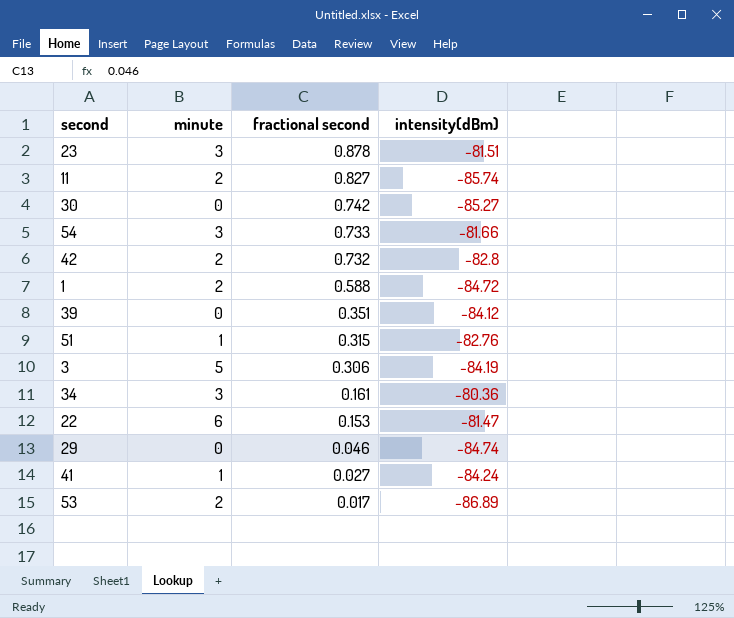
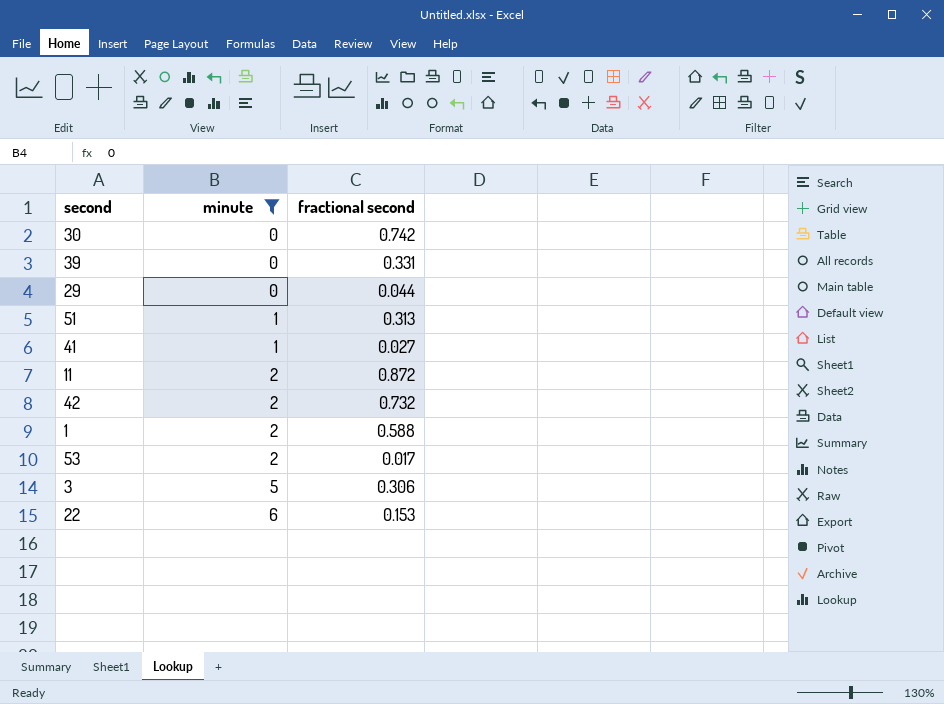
filter: none -> minute != 3
row order: fractional second descending -> minute ascending
column intensity(dBm) | position: 4 -> none
39 | fractional second: 0.351 -> 0.331
29 | fractional second: 0.046 -> 0.044
51 | fractional second: 0.315 -> 0.313
11 | fractional second: 0.827 -> 0.872

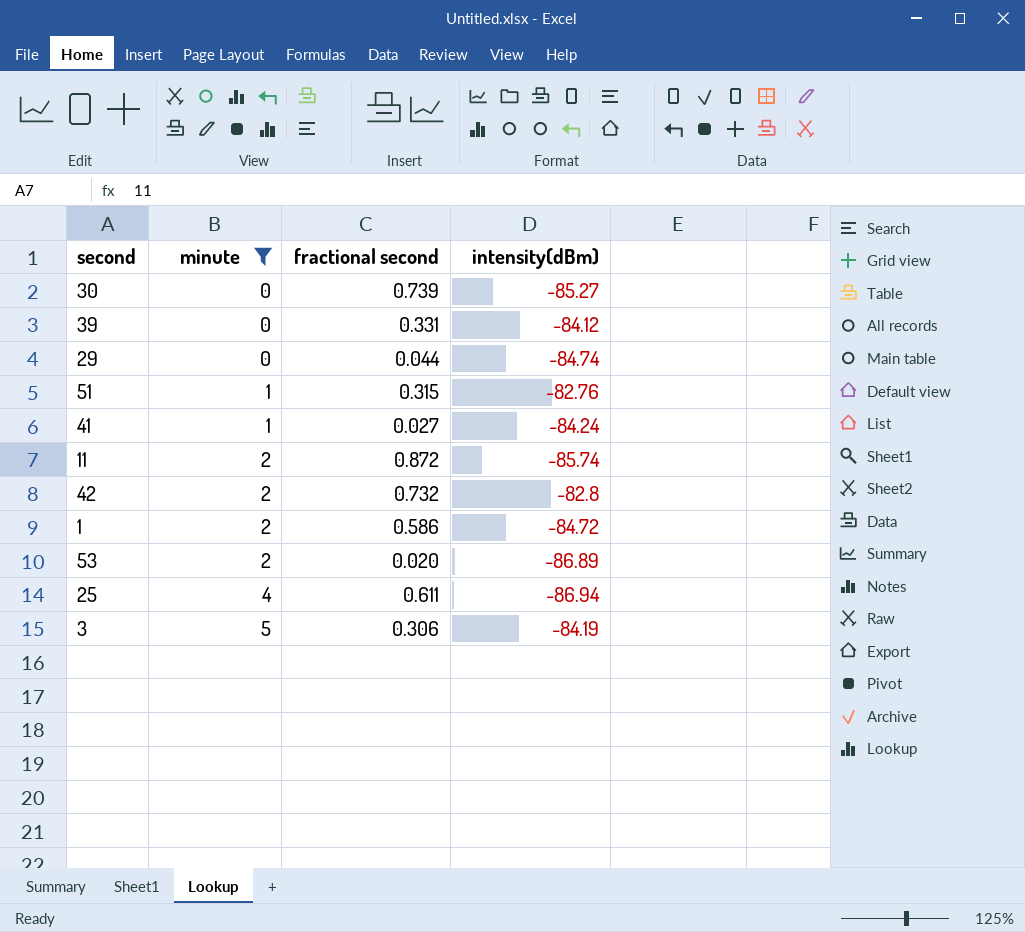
column intensity(dBm) | position: none -> 4
row 22: 6 | 0.153 -> none
30 | fractional second: 0.742 -> 0.739
51 | fractional second: 0.313 -> 0.315
1 | fractional second: 0.588 -> 0.586
53 | fractional second: 0.017 -> 0.020
row 25: none -> 4 | 0.611 | -86.94

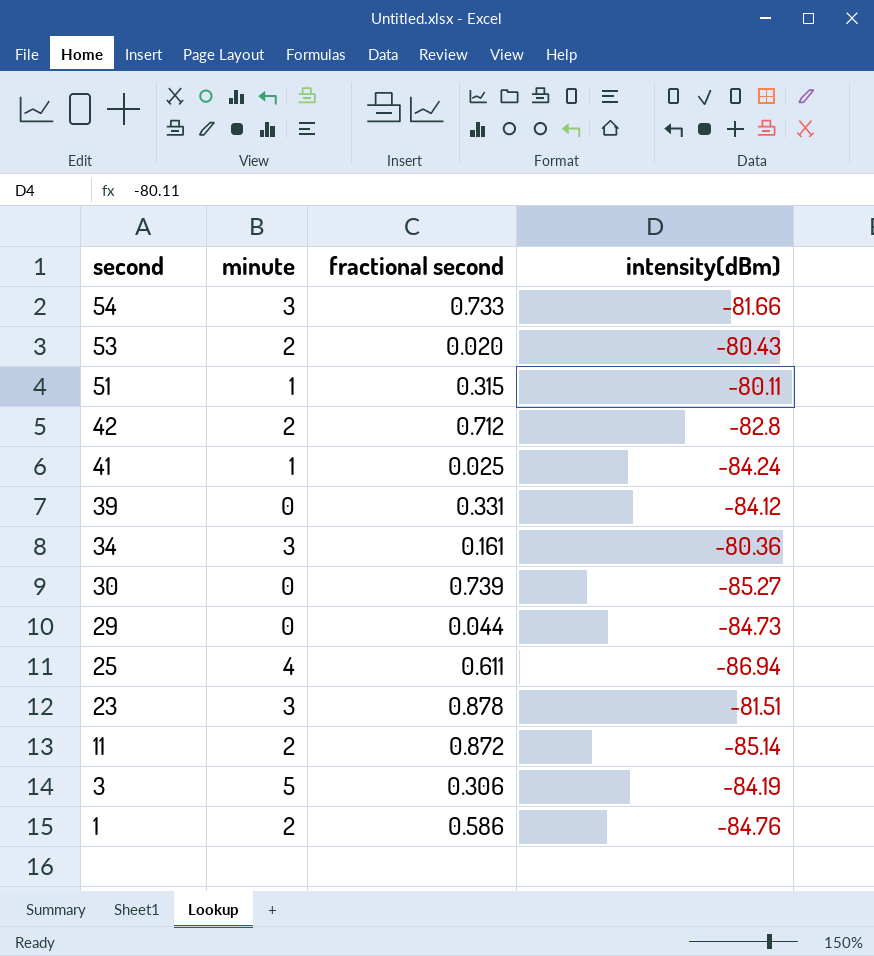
filter: minute != 3 -> none
row order: minute ascending -> second descending
53 | intensity(dBm): -86.89 -> -80.43
51 | intensity(dBm): -82.76 -> -80.11
42 | fractional second: 0.732 -> 0.712
41 | fractional second: 0.027 -> 0.025
29 | intensity(dBm): -84.74 -> -84.73
11 | intensity(dBm): -85.74 -> -85.14
1 | intensity(dBm): -84.72 -> -84.76

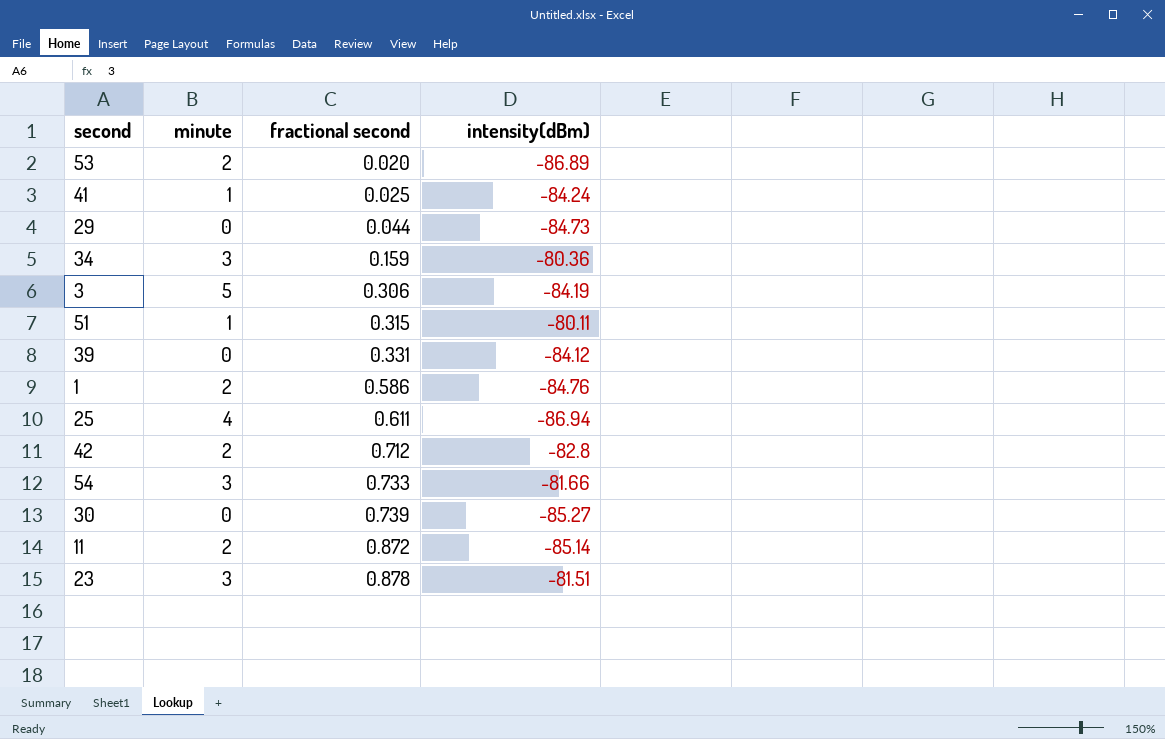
row order: second descending -> fractional second ascending
53 | intensity(dBm): -80.43 -> -86.89
34 | fractional second: 0.161 -> 0.159

